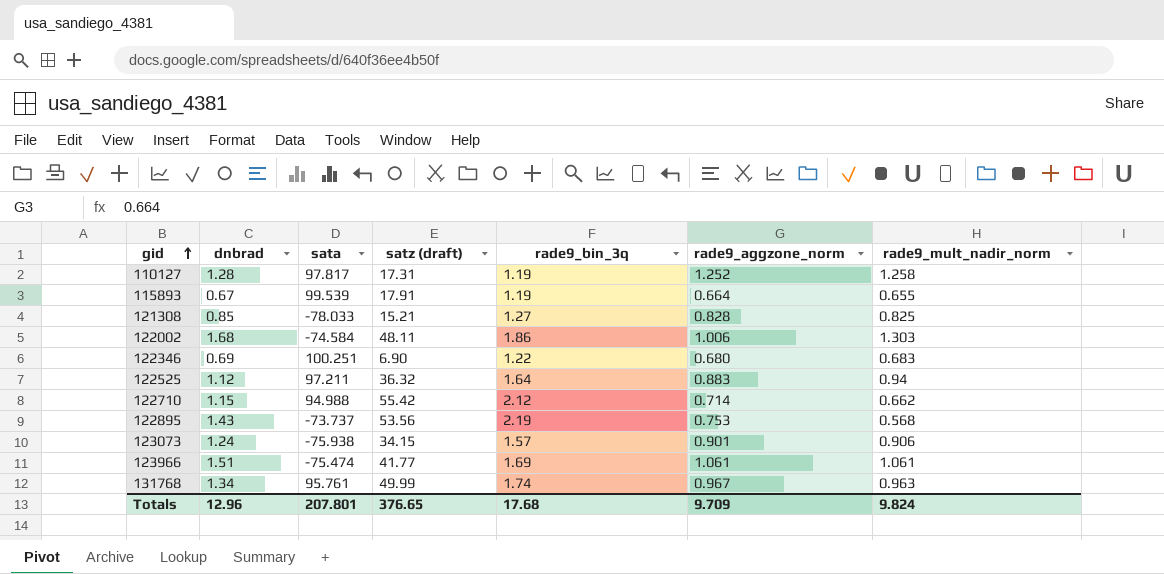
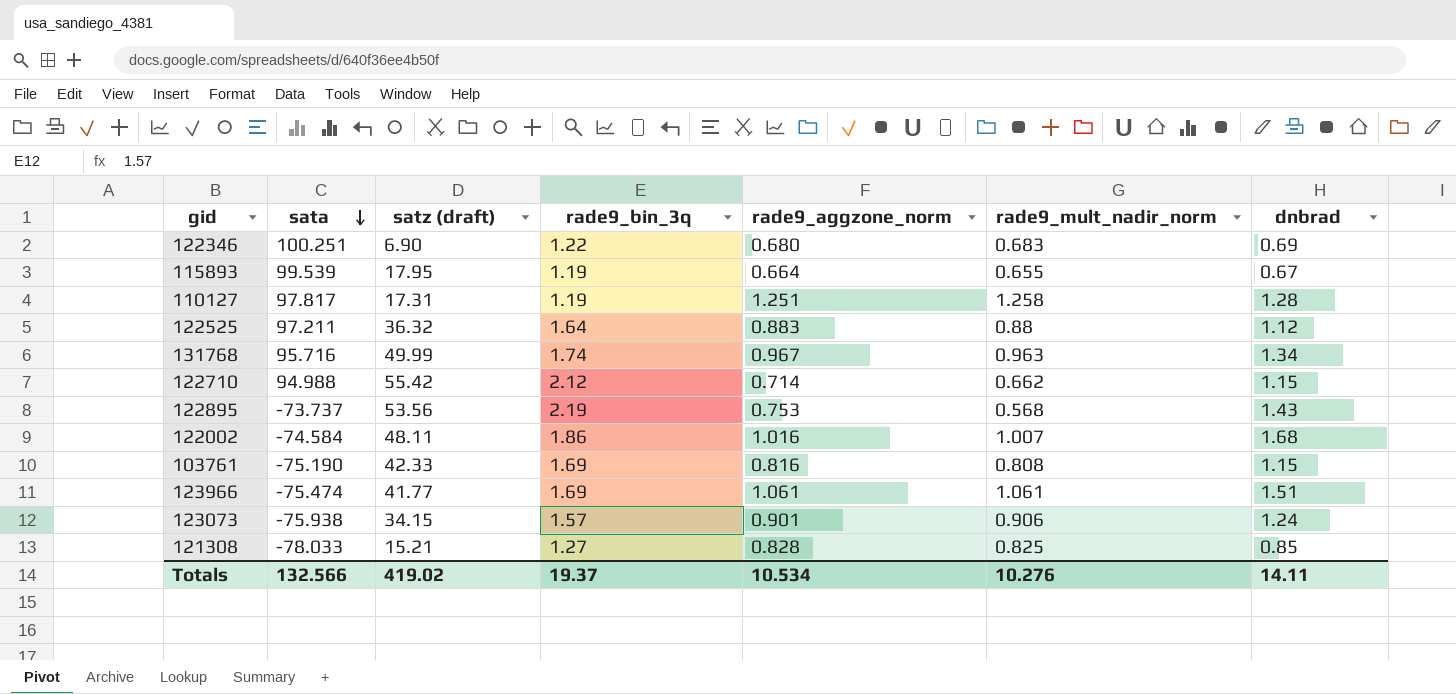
row order: gid ascending -> sata descending
column dnbrad | position: 2 -> 7
115893 | satz (draft): 17.91 -> 17.95
110127 | rade9_aggzone_norm: 1.252 -> 1.251
122525 | rade9_mult_nadir_norm: 0.94 -> 0.88
131768 | sata: 95.761 -> 95.716
122002 | rade9_aggzone_norm: 1.006 -> 1.016
122002 | rade9_mult_nadir_norm: 1.303 -> 1.007
row 103761: none -> -75.190 | 42.33 | 1.69 | 0.816 | 0.808 | 1.15
Totals | sata: 207.801 -> 132.566
Totals | satz (draft): 376.65 -> 419.02
Totals | rade9_bin_3q: 17.68 -> 19.37
Totals | rade9_aggzone_norm: 9.709 -> 10.534
Totals | rade9_mult_nadir_norm: 9.824 -> 10.276
Totals | dnbrad: 12.96 -> 14.11

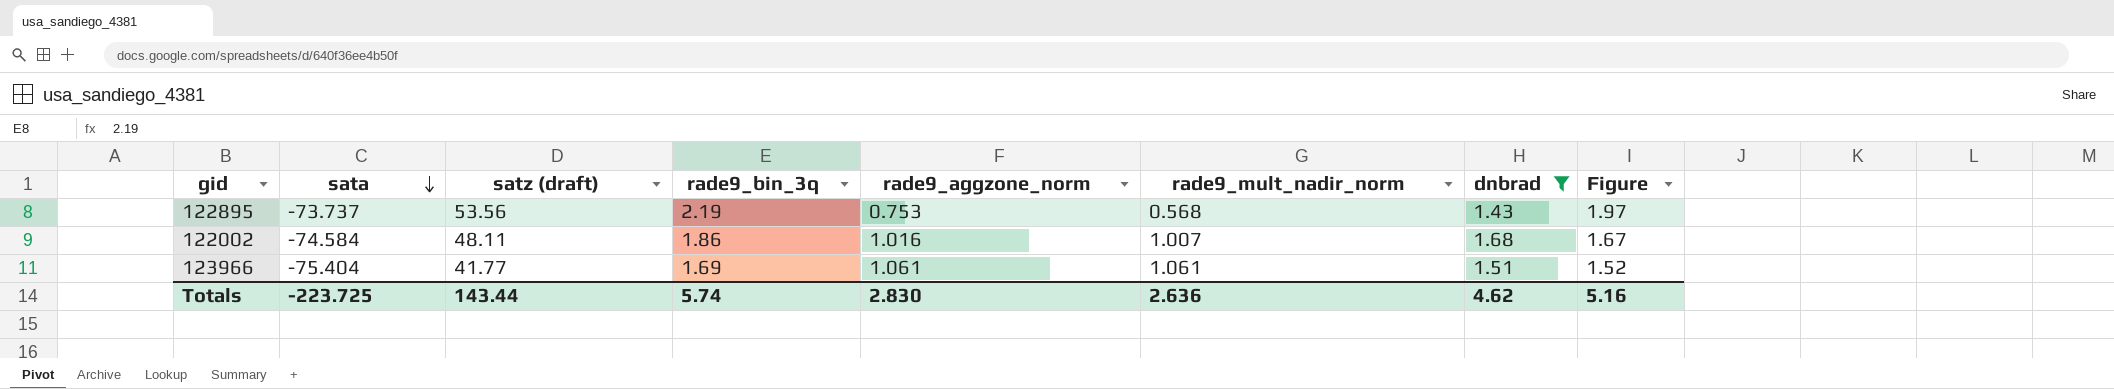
filter: none -> dnbrad >= 1.43
column Figure | formula: none -> [rade9_bin_3q] * 0.9
123966 | sata: -75.474 -> -75.404
Totals | sata: 132.566 -> -223.725
Totals | satz (draft): 419.02 -> 143.44
Totals | rade9_bin_3q: 19.37 -> 5.74
Totals | rade9_aggzone_norm: 10.534 -> 2.830
Totals | rade9_mult_nadir_norm: 10.276 -> 2.636
Totals | dnbrad: 14.11 -> 4.62

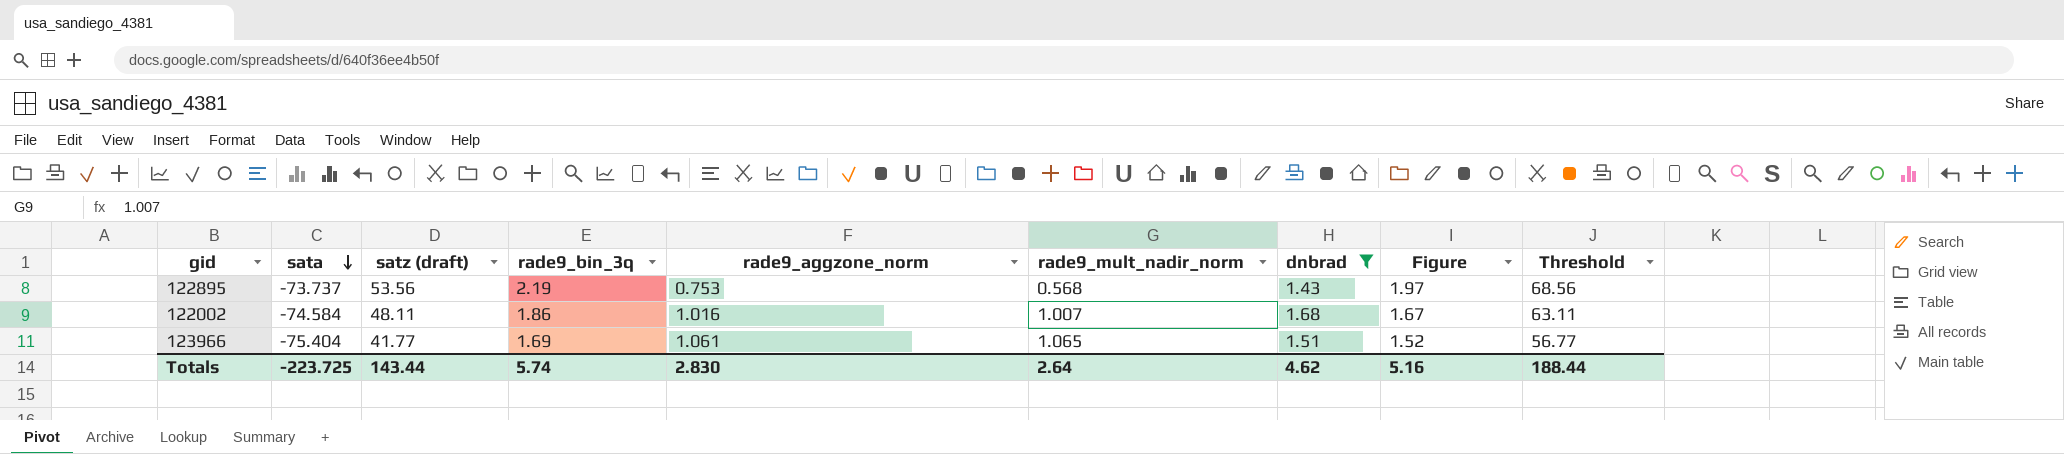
column Threshold | formula: none -> [satz (draft)] + 15
123966 | rade9_mult_nadir_norm: 1.061 -> 1.065
Totals | rade9_mult_nadir_norm: 2.636 -> 2.64

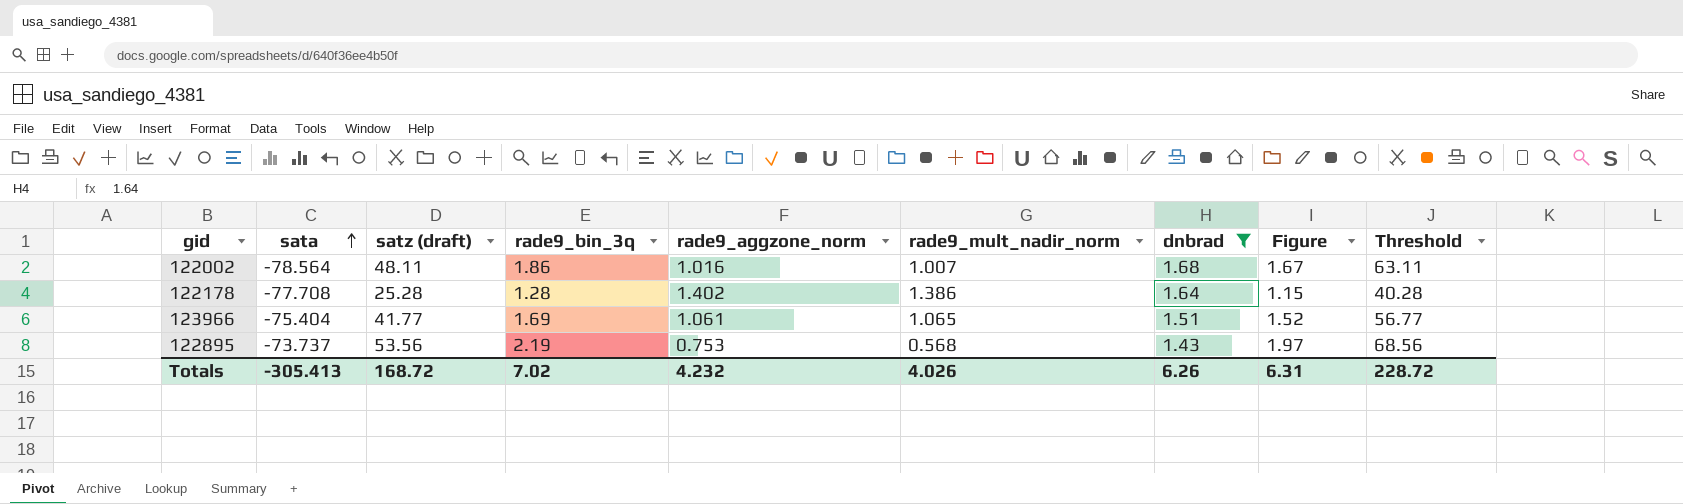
row order: sata descending -> sata ascending
122002 | sata: -74.584 -> -78.564
row 122178: none -> -77.708 | 25.28 | 1.28 | 1.402 | 1.386 | 1.64 | 1.15 | 40.28
Totals | sata: -223.725 -> -305.413
Totals | satz (draft): 143.44 -> 168.72
Totals | rade9_bin_3q: 5.74 -> 7.02
Totals | rade9_aggzone_norm: 2.830 -> 4.232
Totals | rade9_mult_nadir_norm: 2.64 -> 4.026
Totals | dnbrad: 4.62 -> 6.26
Totals | Figure: 5.16 -> 6.31
Totals | Threshold: 188.44 -> 228.72

